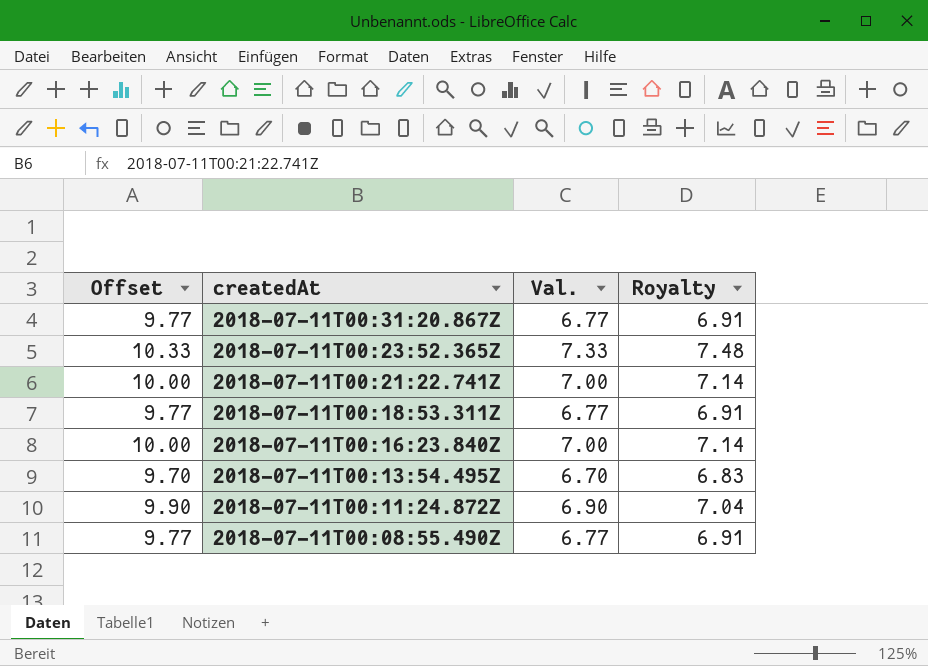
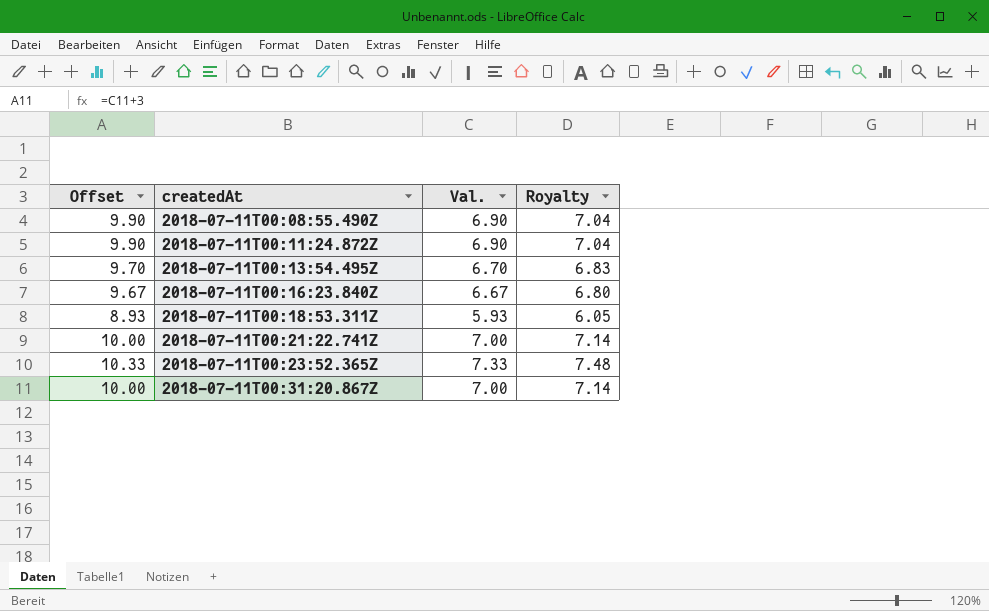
row order: createdAt descending -> createdAt ascending
2018-07-11T00:08:55.490Z | Offset: 9.77 -> 9.90
2018-07-11T00:08:55.490Z | Val.: 6.77 -> 6.90
2018-07-11T00:08:55.490Z | Royalty: 6.91 -> 7.04
2018-07-11T00:16:23.840Z | Offset: 10.00 -> 9.67
2018-07-11T00:16:23.840Z | Val.: 7.00 -> 6.67
2018-07-11T00:16:23.840Z | Royalty: 7.14 -> 6.80
2018-07-11T00:18:53.311Z | Offset: 9.77 -> 8.93
2018-07-11T00:18:53.311Z | Val.: 6.77 -> 5.93
2018-07-11T00:18:53.311Z | Royalty: 6.91 -> 6.05
2018-07-11T00:31:20.867Z | Offset: 9.77 -> 10.00
2018-07-11T00:31:20.867Z | Val.: 6.77 -> 7.00
2018-07-11T00:31:20.867Z | Royalty: 6.91 -> 7.14

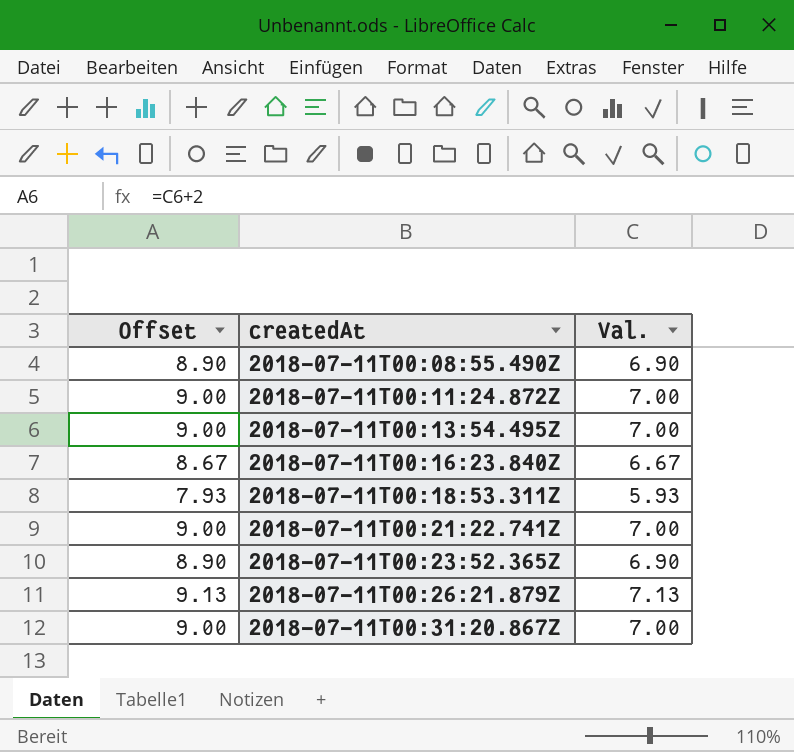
column Royalty | formula: [Val.] * 1.02 -> none
column Offset | formula: [Val.] + 3 -> [Val.] + 2
2018-07-11T00:11:24.872Z | Val.: 6.90 -> 7.00
2018-07-11T00:13:54.495Z | Val.: 6.70 -> 7.00
2018-07-11T00:23:52.365Z | Val.: 7.33 -> 6.90
row 2018-07-11T00:26:21.879Z: none -> 9.13 | 7.13

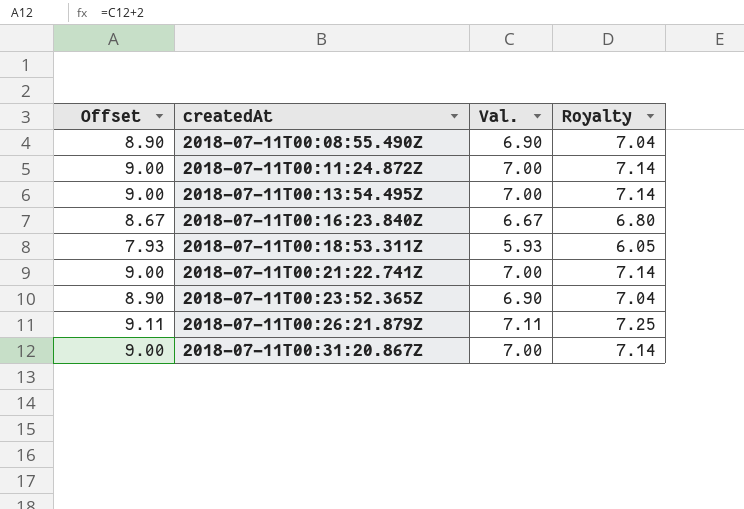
column Royalty | formula: none -> [Val.] * 1.02
2018-07-11T00:26:21.879Z | Offset: 9.13 -> 9.11
2018-07-11T00:26:21.879Z | Val.: 7.13 -> 7.11

